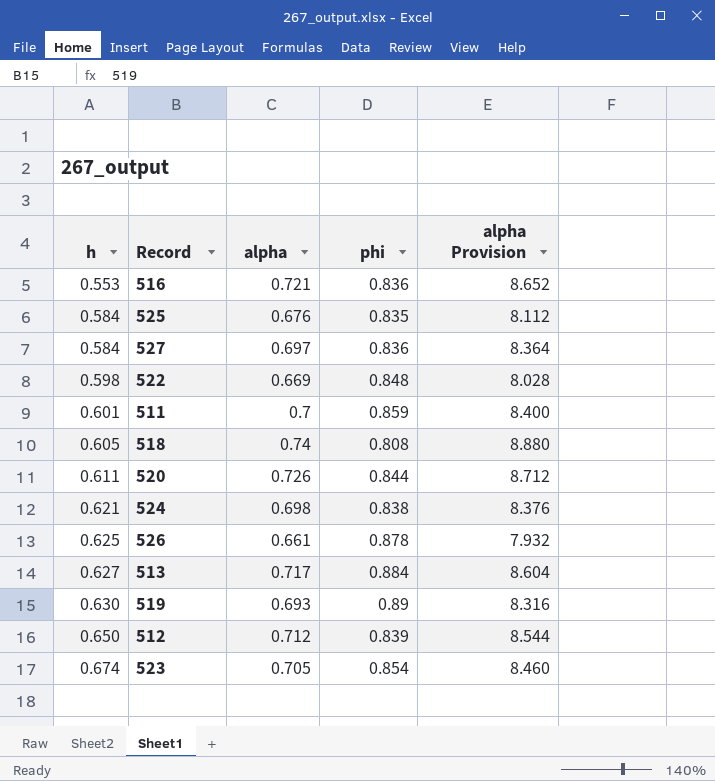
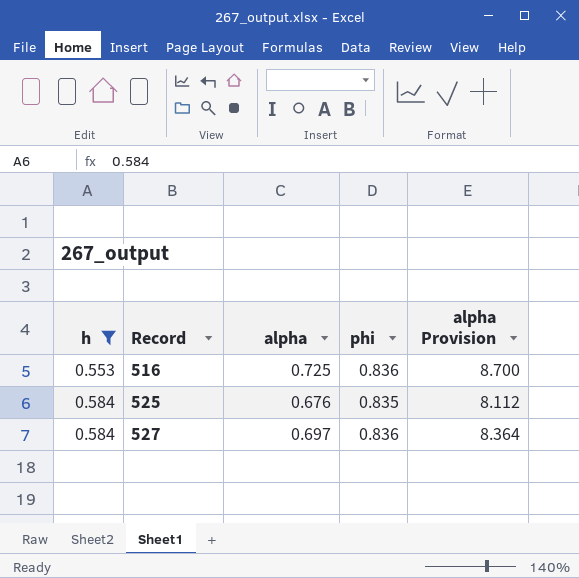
filter: none -> h <= 0.584
516 | alpha: 0.721 -> 0.725
516 | alpha Provision: 8.652 -> 8.700

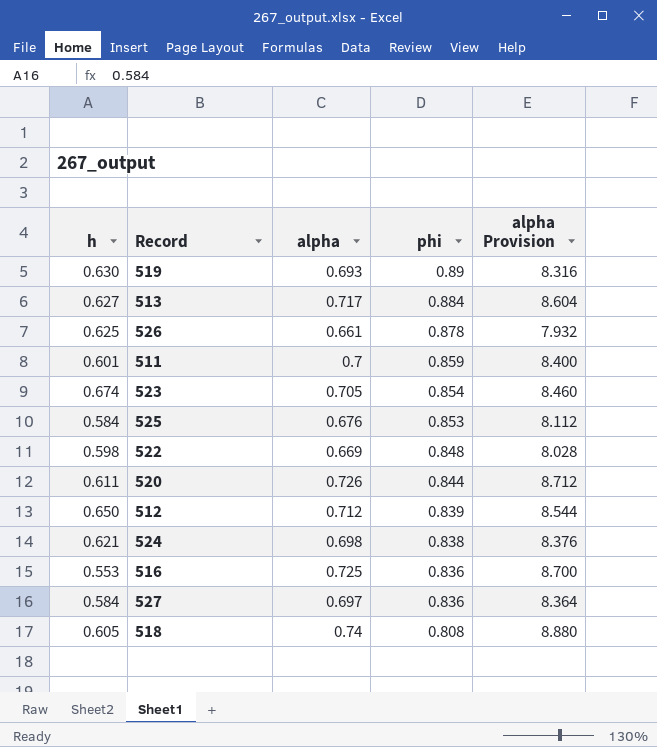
filter: h <= 0.584 -> none
row order: h ascending -> phi descending
525 | phi: 0.835 -> 0.853

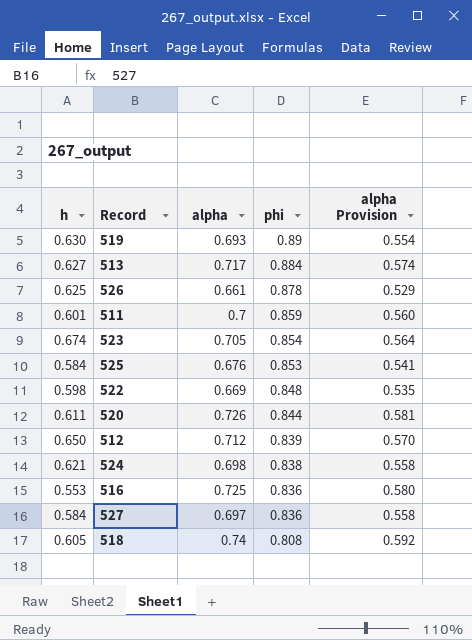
column alpha Provision | formula: [alpha] * 12 -> [alpha] * 0.8

